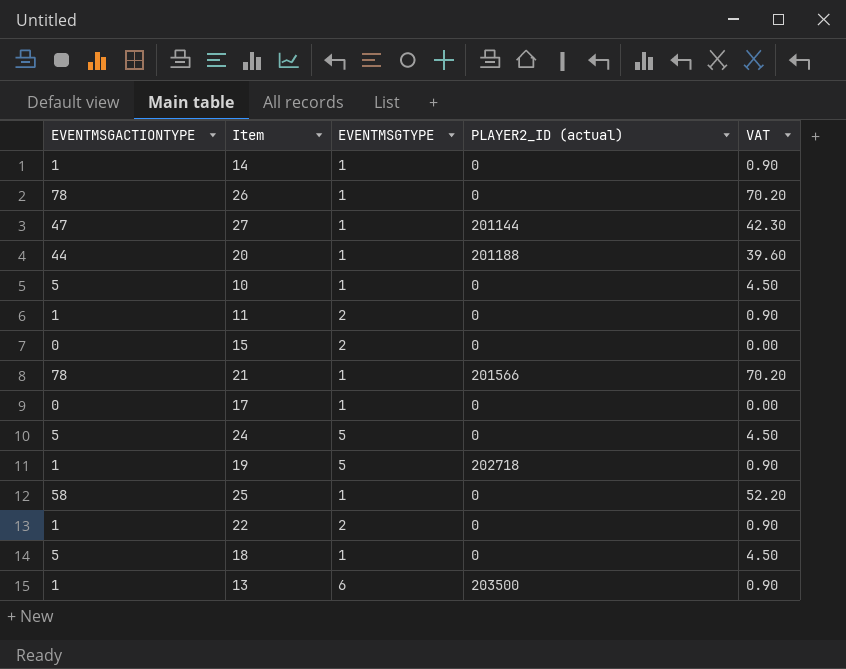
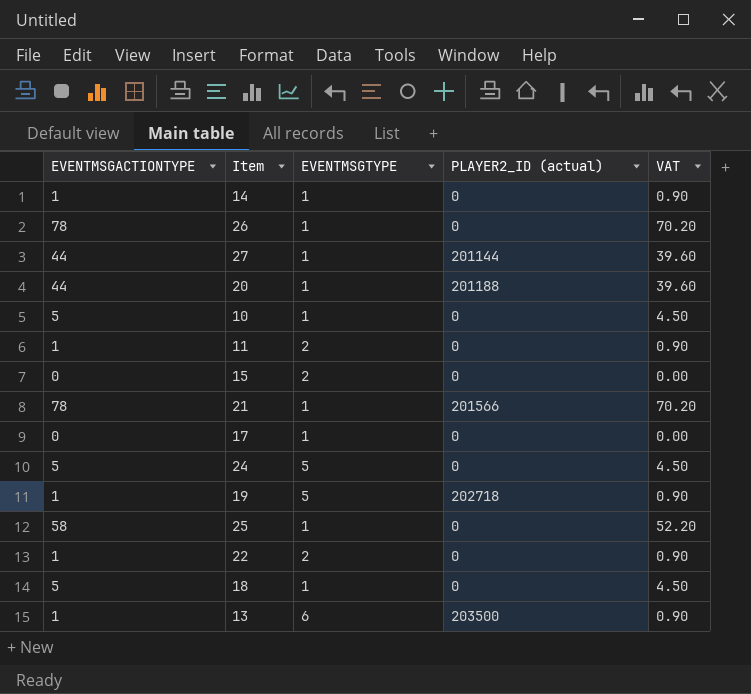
27 | EVENTMSGACTIONTYPE: 47 -> 44
27 | VAT: 42.30 -> 39.60

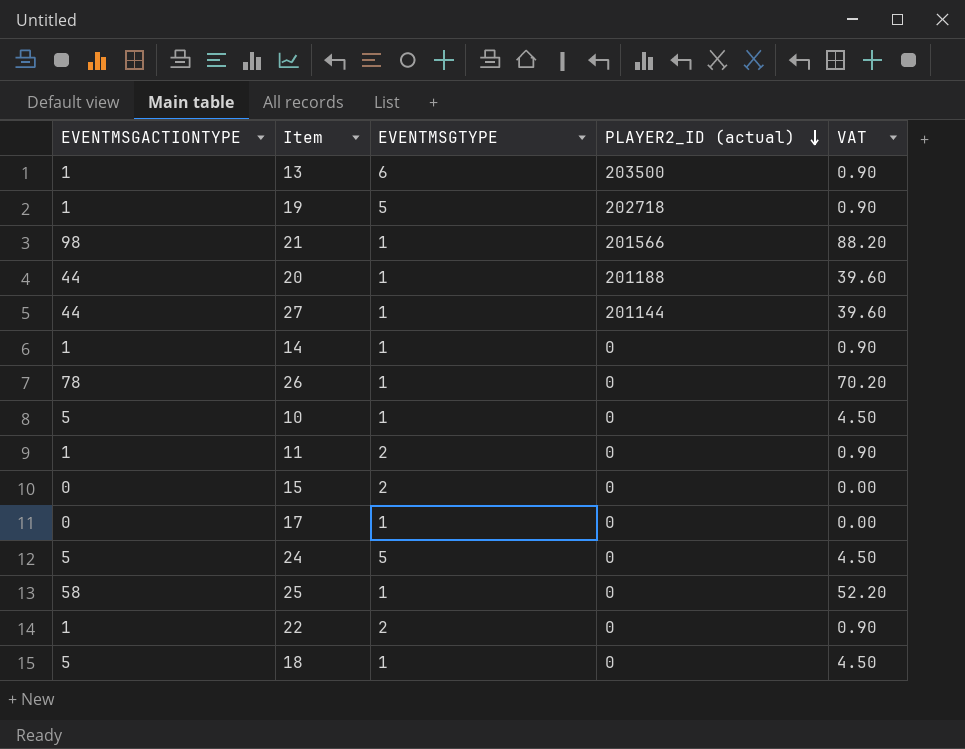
row order: none -> PLAYER2_ID (actual) descending
21 | EVENTMSGACTIONTYPE: 78 -> 98
21 | VAT: 70.20 -> 88.20

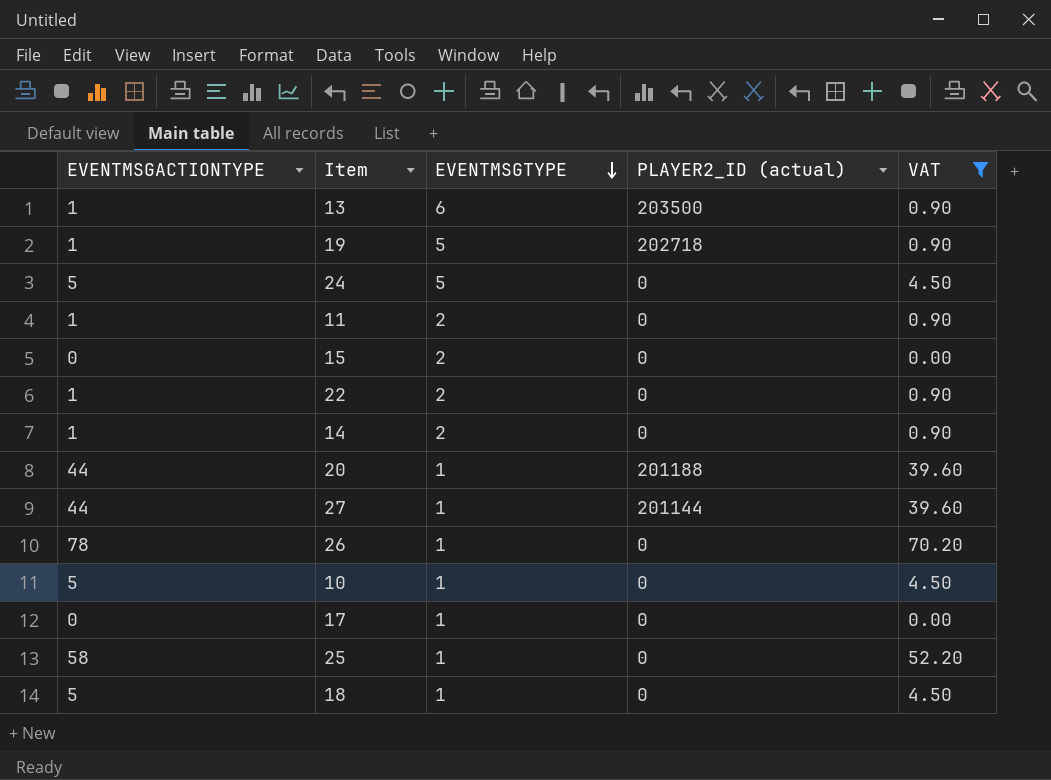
filter: none -> VAT != 88.20
row order: PLAYER2_ID (actual) descending -> EVENTMSGTYPE descending
14 | EVENTMSGTYPE: 1 -> 2

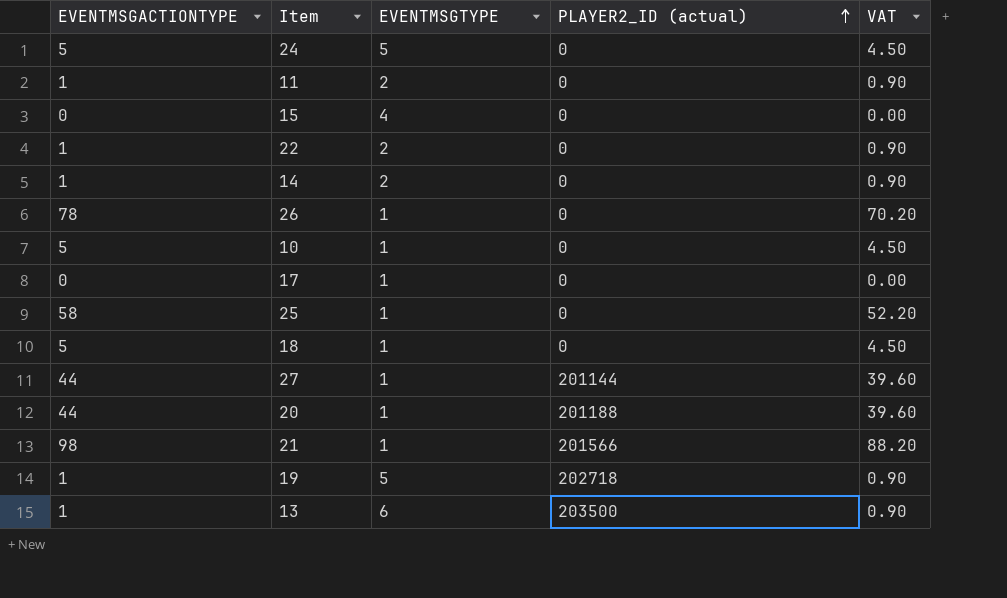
filter: VAT != 88.20 -> none
row order: EVENTMSGTYPE descending -> PLAYER2_ID (actual) ascending
15 | EVENTMSGTYPE: 2 -> 4

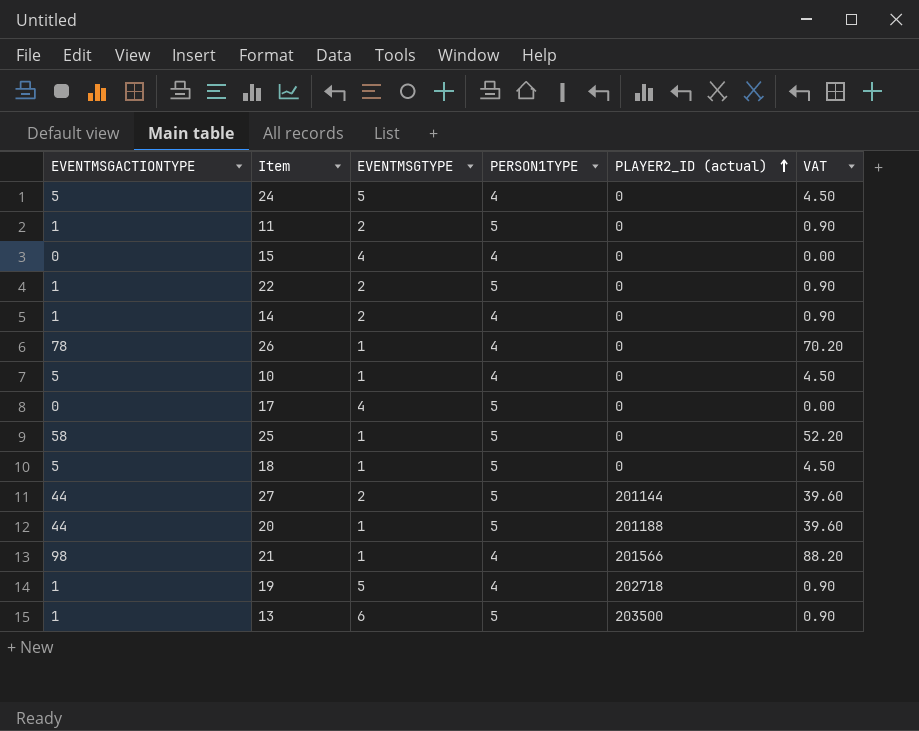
column PERSON1TYPE | position: none -> 4
17 | EVENTMSGTYPE: 1 -> 4
27 | EVENTMSGTYPE: 1 -> 2

